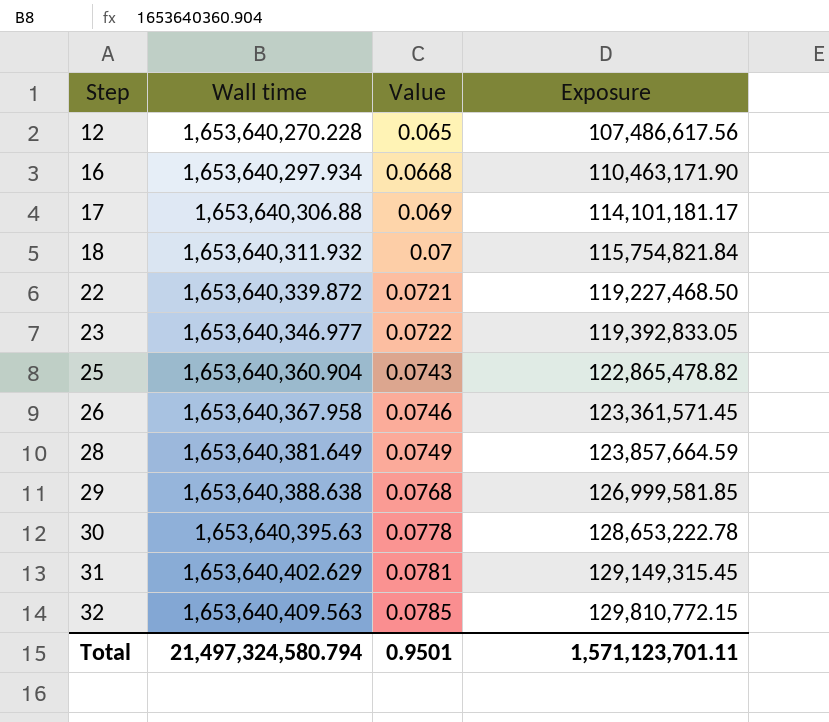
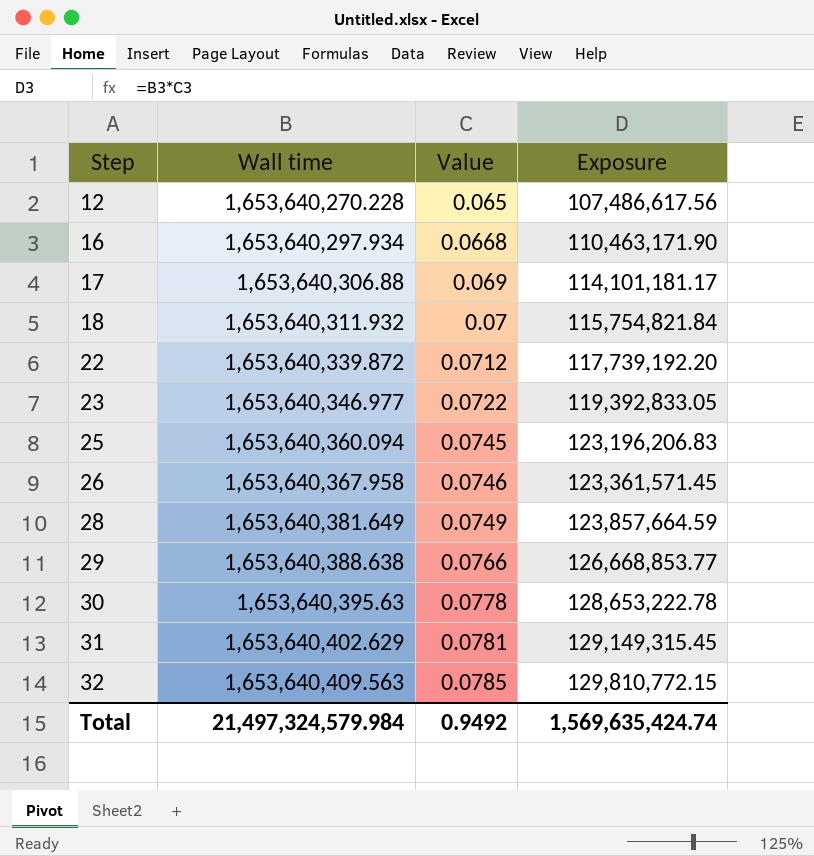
22 | Value: 0.0721 -> 0.0712
22 | Exposure: 119,227,468.50 -> 117,739,192.20
25 | Wall time: 1,653,640,360.904 -> 1,653,640,360.094
25 | Value: 0.0743 -> 0.0745
25 | Exposure: 122,865,478.82 -> 123,196,206.83
29 | Value: 0.0768 -> 0.0766
29 | Exposure: 126,999,581.85 -> 126,668,853.77
Total | Wall time: 21,497,324,580.794 -> 21,497,324,579.984
Total | Value: 0.9501 -> 0.9492
Total | Exposure: 1,571,123,701.11 -> 1,569,635,424.74

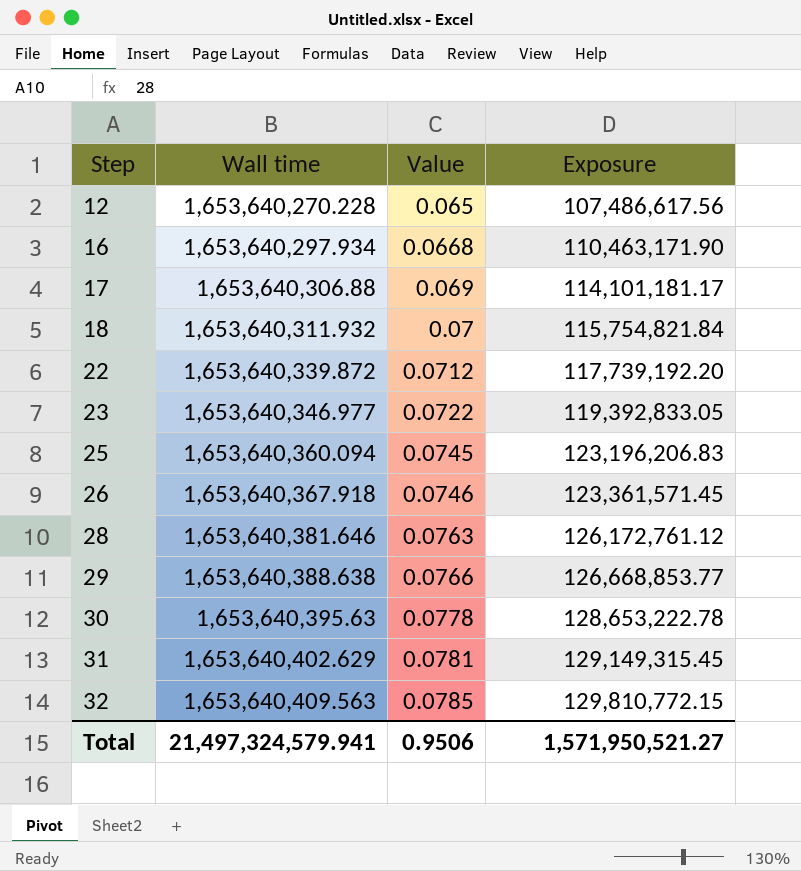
26 | Wall time: 1,653,640,367.958 -> 1,653,640,367.918
28 | Wall time: 1,653,640,381.649 -> 1,653,640,381.646
28 | Value: 0.0749 -> 0.0763
28 | Exposure: 123,857,664.59 -> 126,172,761.12
Total | Wall time: 21,497,324,579.984 -> 21,497,324,579.941
Total | Value: 0.9492 -> 0.9506
Total | Exposure: 1,569,635,424.74 -> 1,571,950,521.27

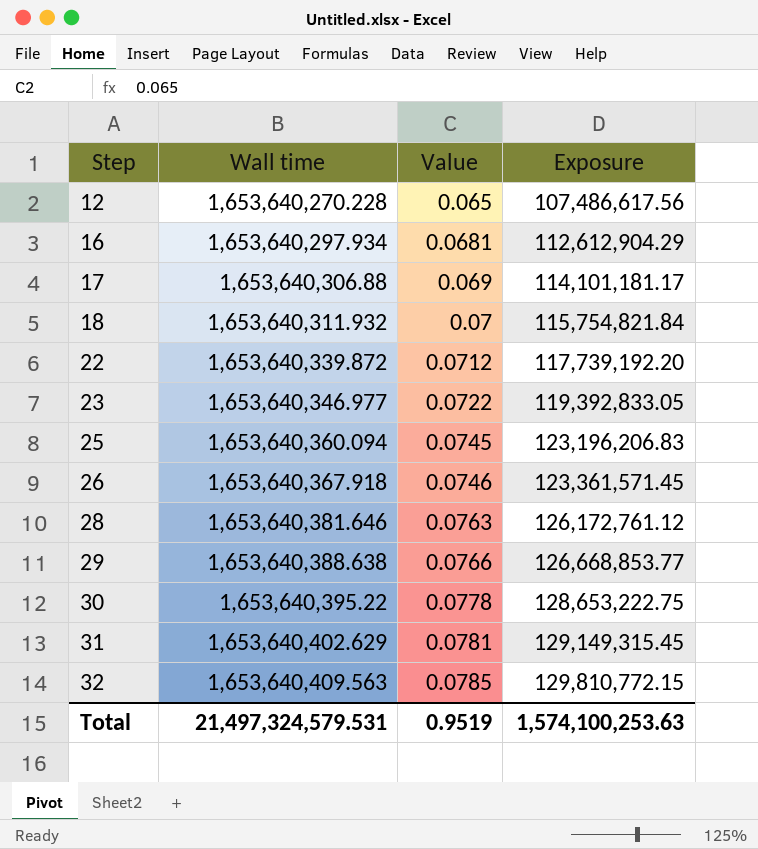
16 | Value: 0.0668 -> 0.0681
16 | Exposure: 110,463,171.90 -> 112,612,904.29
30 | Wall time: 1,653,640,395.63 -> 1,653,640,395.22
30 | Exposure: 128,653,222.78 -> 128,653,222.75
Total | Wall time: 21,497,324,579.941 -> 21,497,324,579.531
Total | Value: 0.9506 -> 0.9519
Total | Exposure: 1,571,950,521.27 -> 1,574,100,253.63

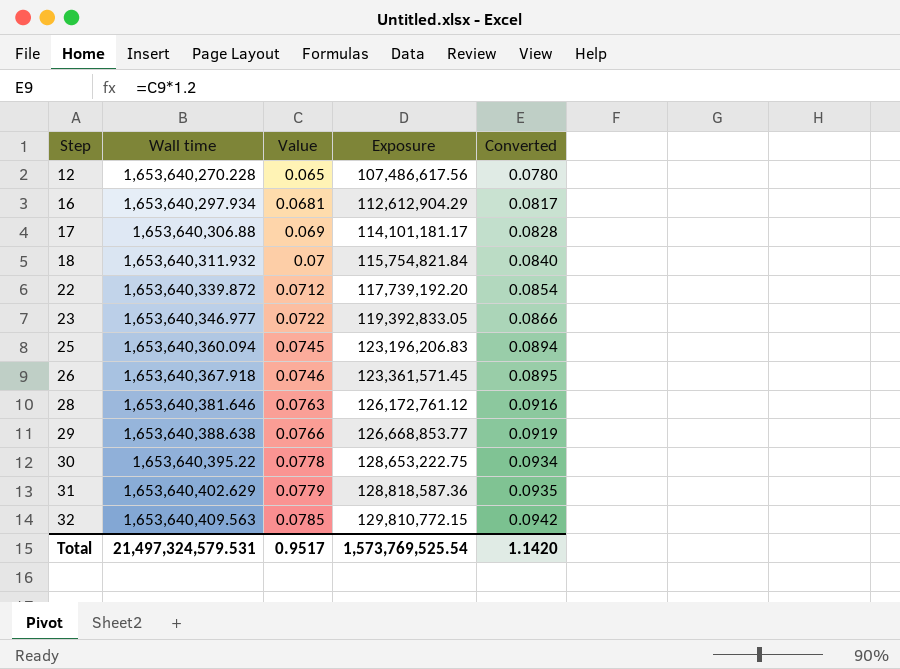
column Converted | formula: none -> [Value] * 1.2
31 | Value: 0.0781 -> 0.0779
31 | Exposure: 129,149,315.45 -> 128,818,587.36
Total | Value: 0.9519 -> 0.9517
Total | Exposure: 1,574,100,253.63 -> 1,573,769,525.54

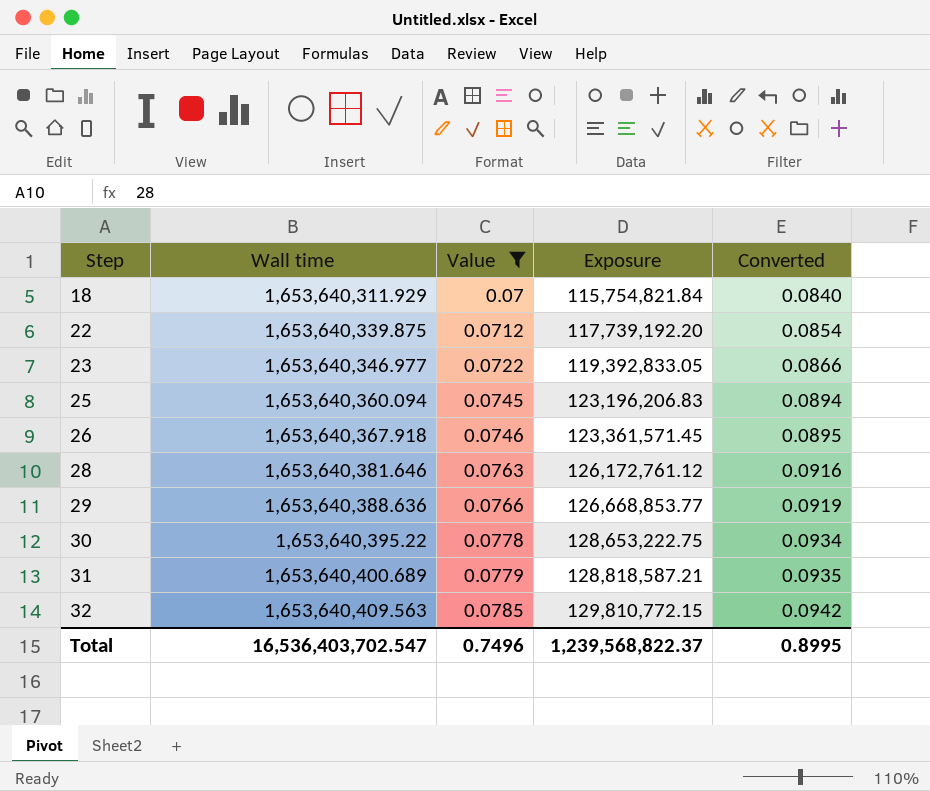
filter: none -> Value >= 0.07
18 | Wall time: 1,653,640,311.932 -> 1,653,640,311.929
22 | Wall time: 1,653,640,339.872 -> 1,653,640,339.875
29 | Wall time: 1,653,640,388.638 -> 1,653,640,388.636
31 | Wall time: 1,653,640,402.629 -> 1,653,640,400.689
31 | Exposure: 128,818,587.36 -> 128,818,587.21
Total | Wall time: 21,497,324,579.531 -> 16,536,403,702.547
Total | Value: 0.9517 -> 0.7496
Total | Exposure: 1,573,769,525.54 -> 1,239,568,822.37
Total | Converted: 1.1420 -> 0.8995

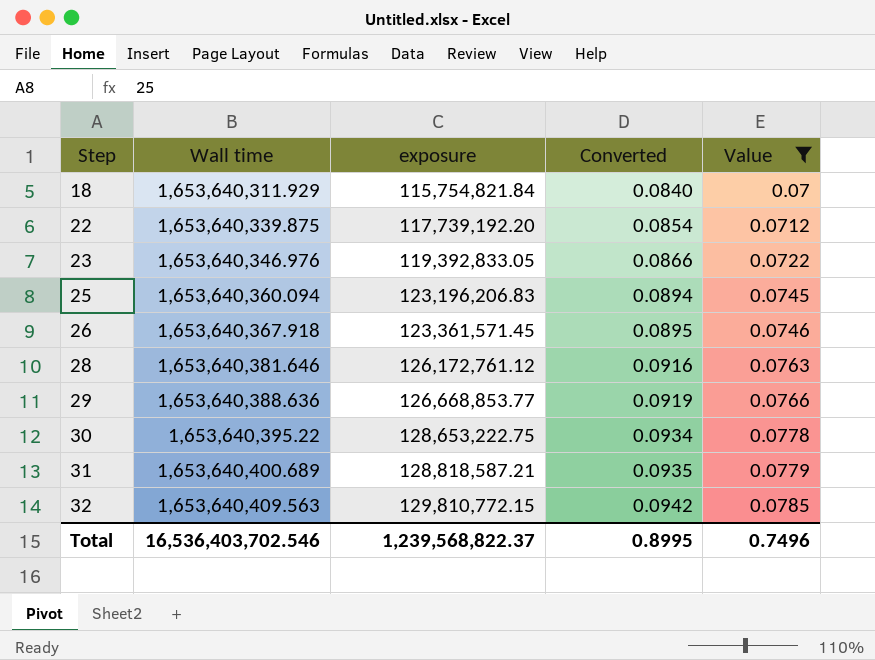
column name: Exposure -> exposure
column Value | position: 3 -> 5
23 | Wall time: 1,653,640,346.977 -> 1,653,640,346.976
Total | Wall time: 16,536,403,702.547 -> 16,536,403,702.546

